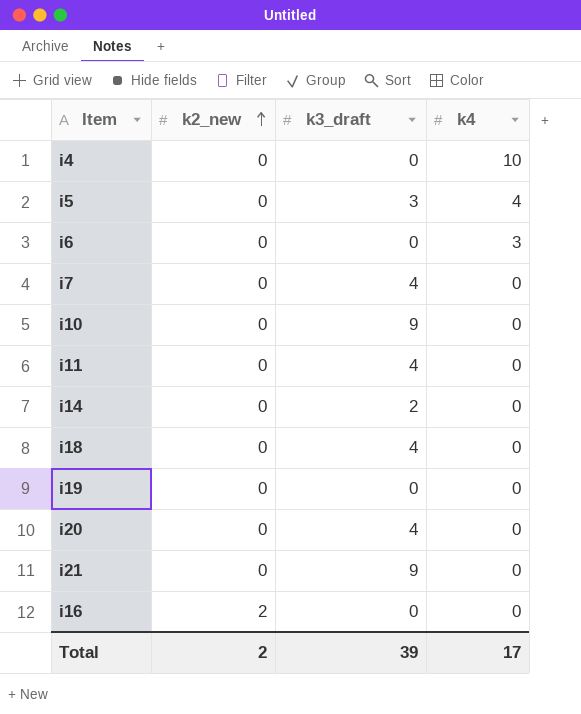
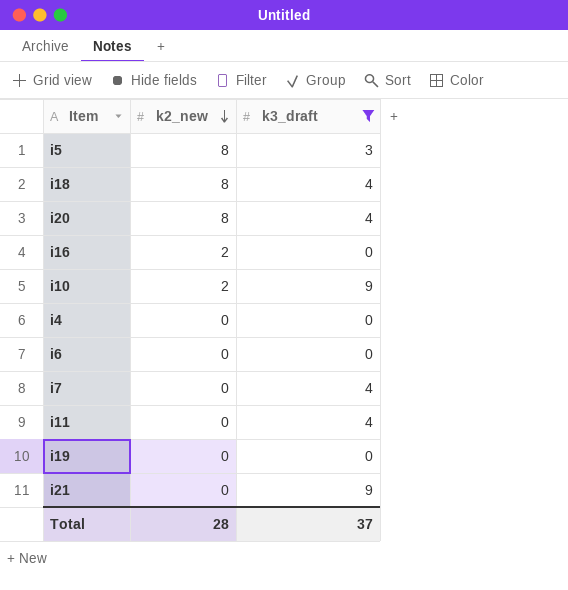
filter: none -> k3_draft != 2
row order: k2_new ascending -> k2_new descending
column k4 | position: 4 -> none
i5 | k2_new: 0 -> 8
i18 | k2_new: 0 -> 8
i20 | k2_new: 0 -> 8
i10 | k2_new: 0 -> 2
Total | k2_new: 2 -> 28
Total | k3_draft: 39 -> 37

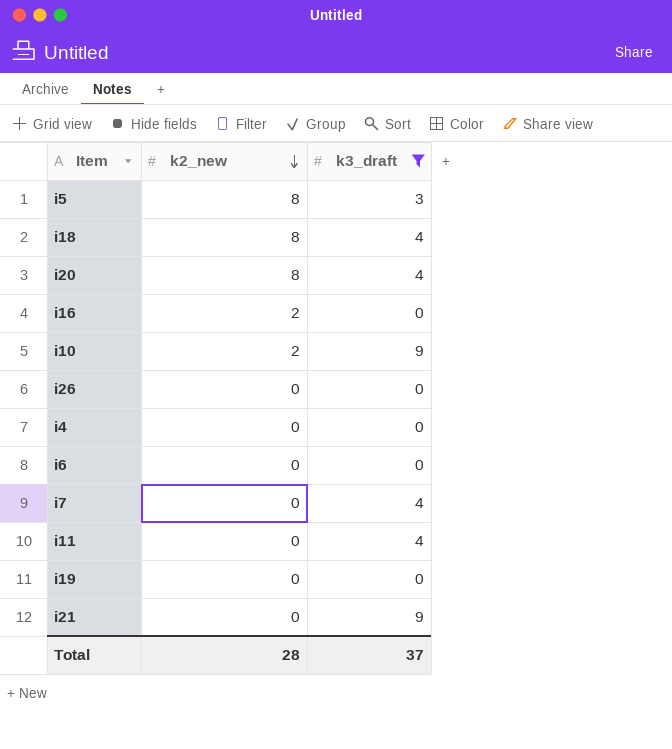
row i26: none -> 0 | 0

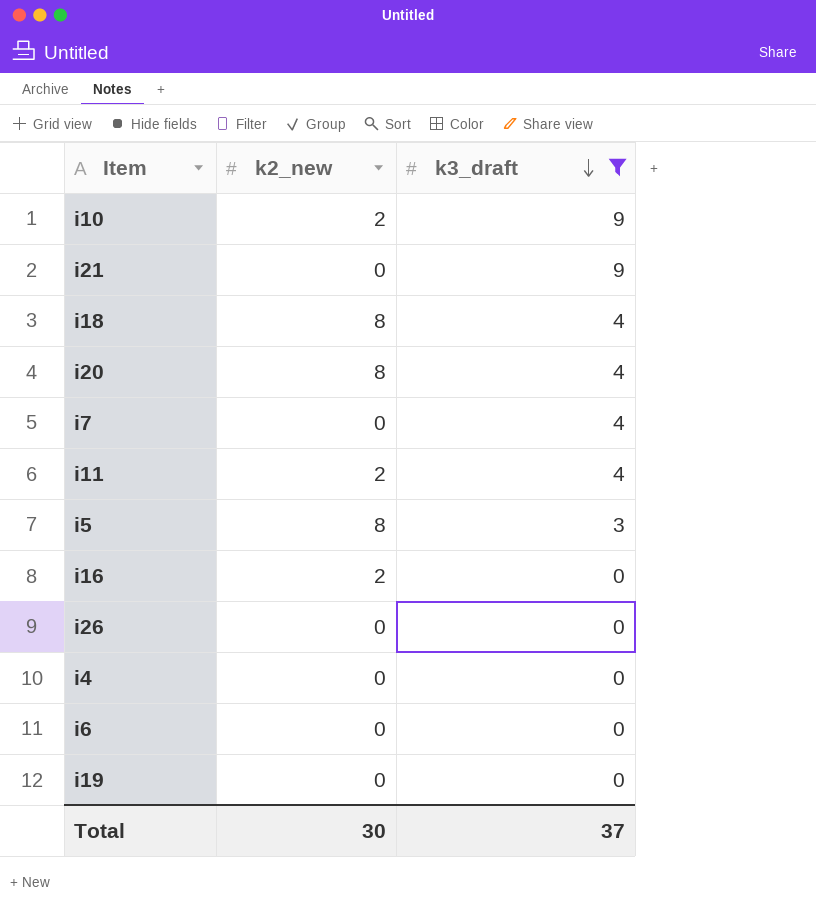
row order: k2_new descending -> k3_draft descending
i11 | k2_new: 0 -> 2
Total | k2_new: 28 -> 30

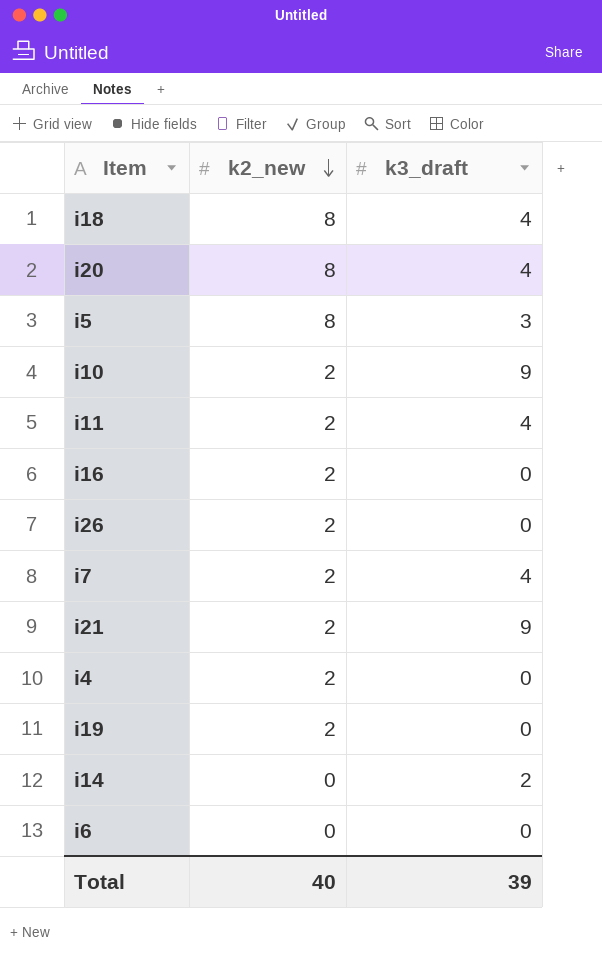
filter: k3_draft != 2 -> none
row order: k3_draft descending -> k2_new descending
i26 | k2_new: 0 -> 2
i7 | k2_new: 0 -> 2
i21 | k2_new: 0 -> 2
i4 | k2_new: 0 -> 2
i19 | k2_new: 0 -> 2
Total | k2_new: 30 -> 40
Total | k3_draft: 37 -> 39

